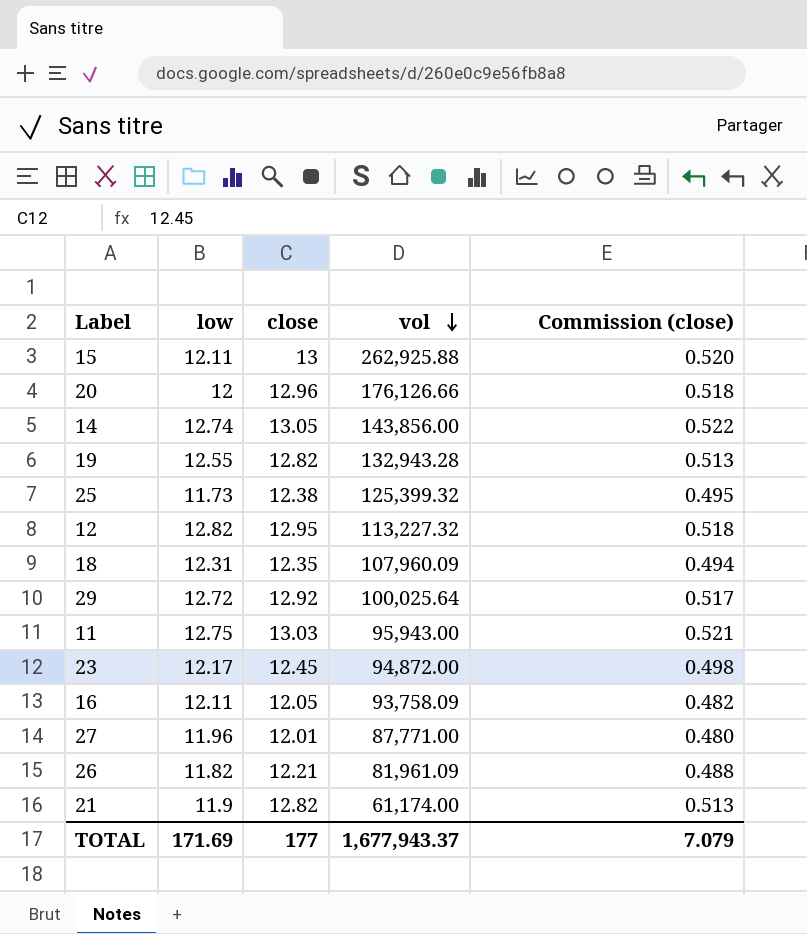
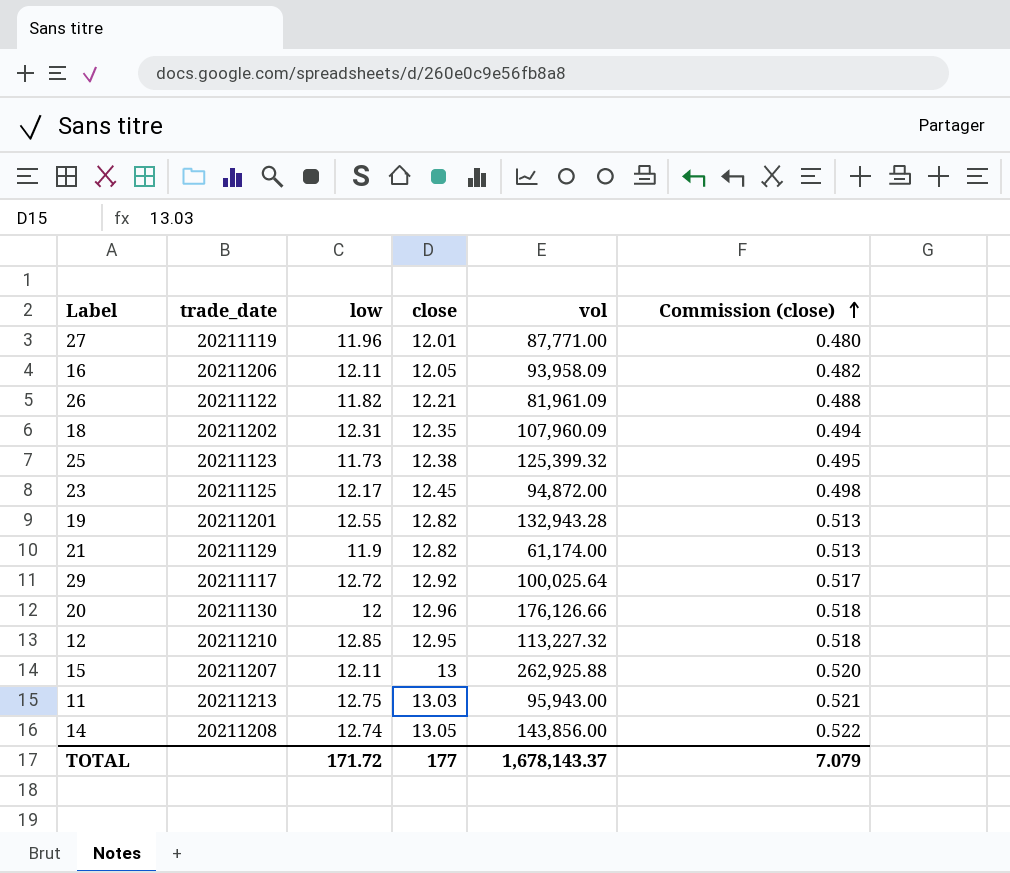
row order: vol descending -> Commission (close) ascending
column trade_date | position: none -> 2
16 | vol: 93,758.09 -> 93,958.09
12 | low: 12.82 -> 12.85
TOTAL | low: 171.69 -> 171.72
TOTAL | vol: 1,677,943.37 -> 1,678,143.37

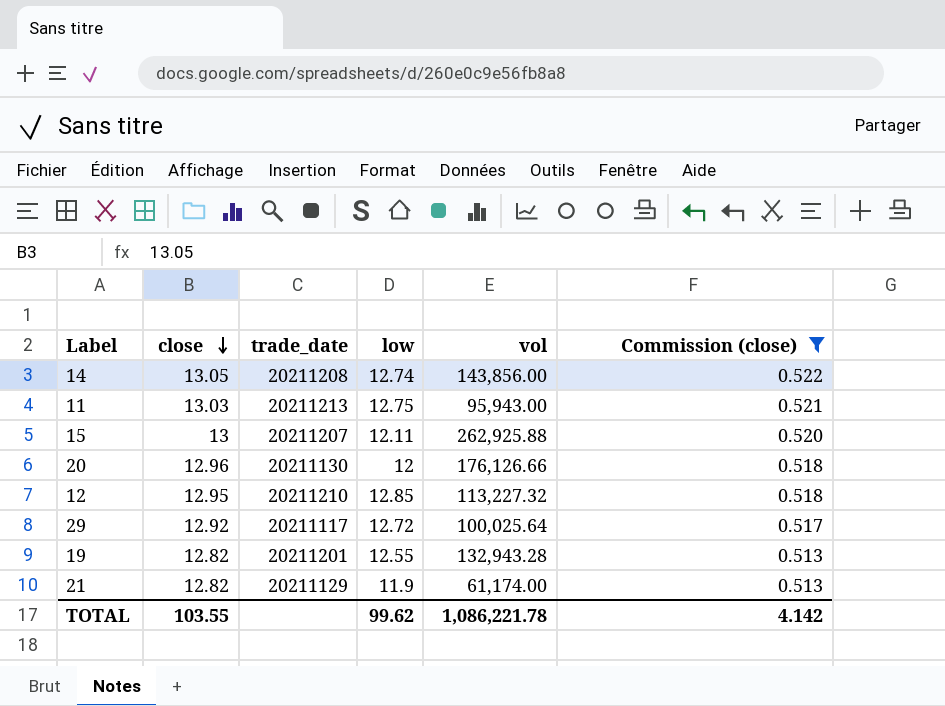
filter: none -> Commission (close) >= 0.513
row order: Commission (close) ascending -> close descending
column close | position: 4 -> 2
TOTAL | close: 177 -> 103.55
TOTAL | low: 171.72 -> 99.62
TOTAL | vol: 1,678,143.37 -> 1,086,221.78
TOTAL | Commission (close): 7.079 -> 4.142

